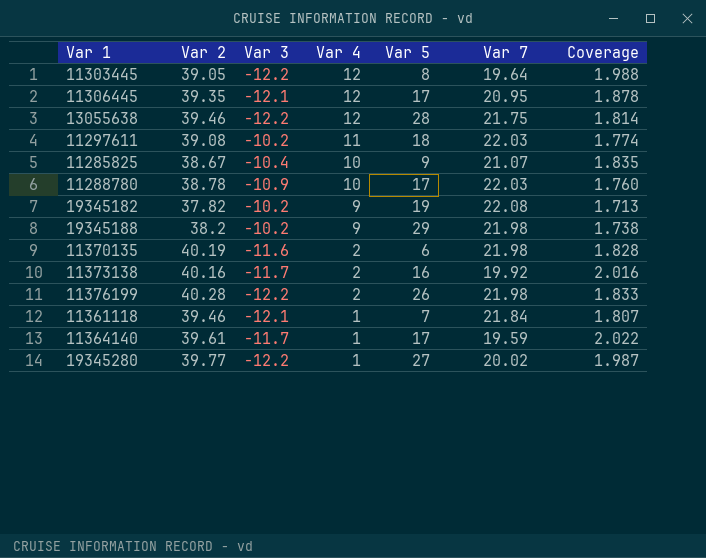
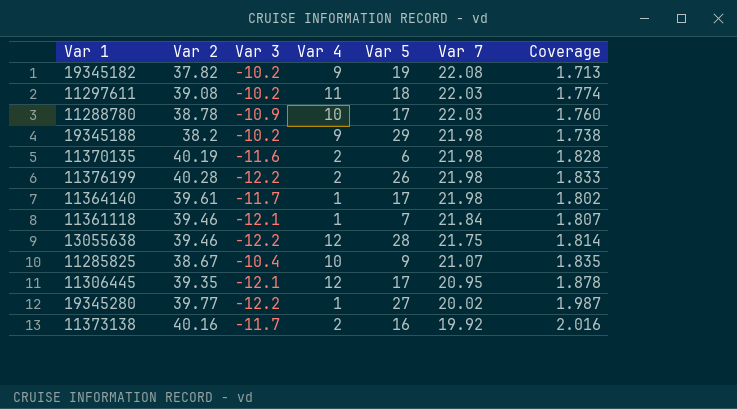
row order: Var 4 descending -> Var 7 descending
row 11303445: 39.05 | -12.2 | 12 | 8 | 19.64 | 1.988 -> none
11364140 | Var 7: 19.59 -> 21.98
11364140 | Coverage: 2.022 -> 1.802

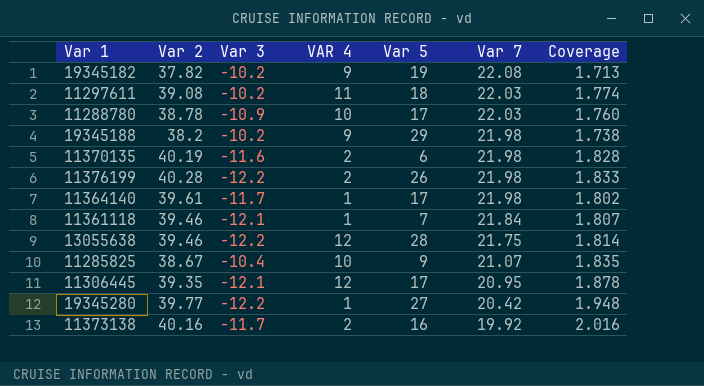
column name: Var 4 -> VAR 4
19345280 | Var 7: 20.02 -> 20.42
19345280 | Coverage: 1.987 -> 1.948

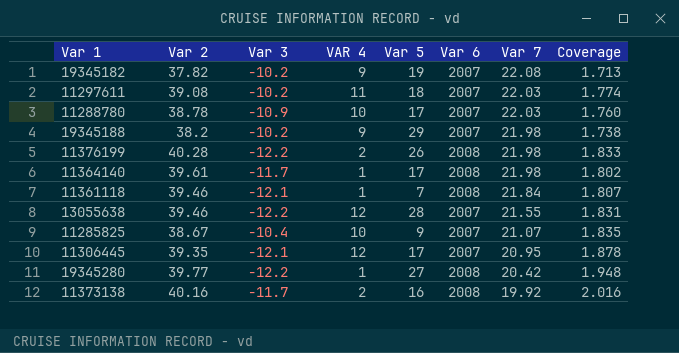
column Var 6 | position: none -> 6
row 11370135: 40.19 | -11.6 | 2 | 6 | 21.98 | 1.828 -> none
13055638 | Var 7: 21.75 -> 21.55
13055638 | Coverage: 1.814 -> 1.831

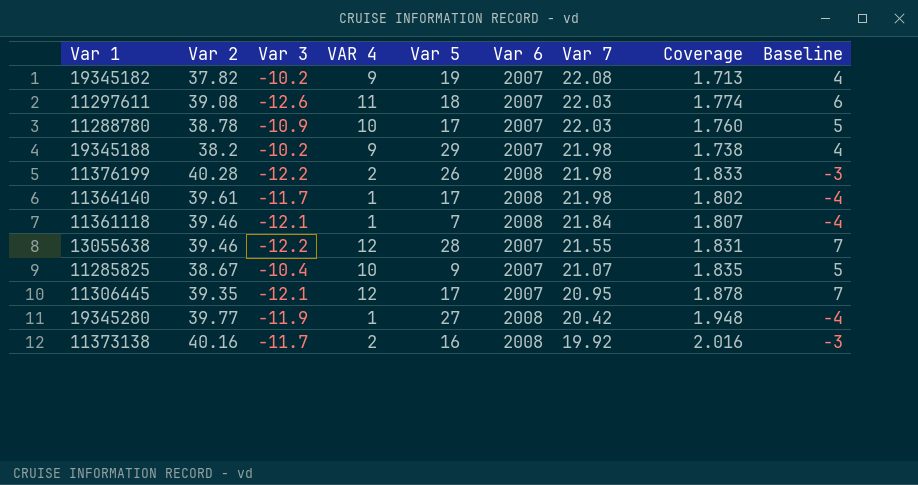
column Baseline | formula: none -> [VAR 4] - 5
11297611 | Var 3: -10.2 -> -12.6
19345280 | Var 3: -12.2 -> -11.9

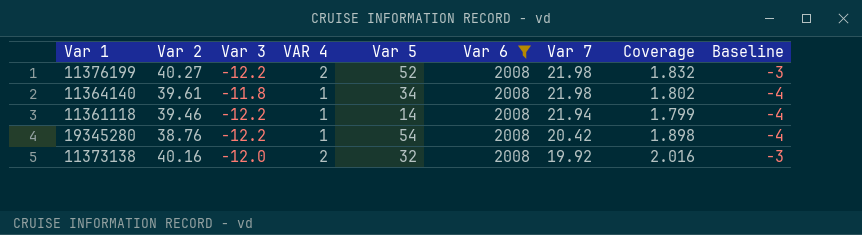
filter: none -> Var 6 = 2008
11376199 | Var 2: 40.28 -> 40.27
11376199 | Var 5: 26 -> 52
11376199 | Coverage: 1.833 -> 1.832
11364140 | Var 3: -11.7 -> -11.8
11364140 | Var 5: 17 -> 34
11361118 | Var 3: -12.1 -> -12.2
11361118 | Var 5: 7 -> 14
11361118 | Var 7: 21.84 -> 21.94
11361118 | Coverage: 1.807 -> 1.799
19345280 | Var 2: 39.77 -> 38.76
19345280 | Var 3: -11.9 -> -12.2
19345280 | Var 5: 27 -> 54
19345280 | Coverage: 1.948 -> 1.898
11373138 | Var 3: -11.7 -> -12.0
11373138 | Var 5: 16 -> 32

